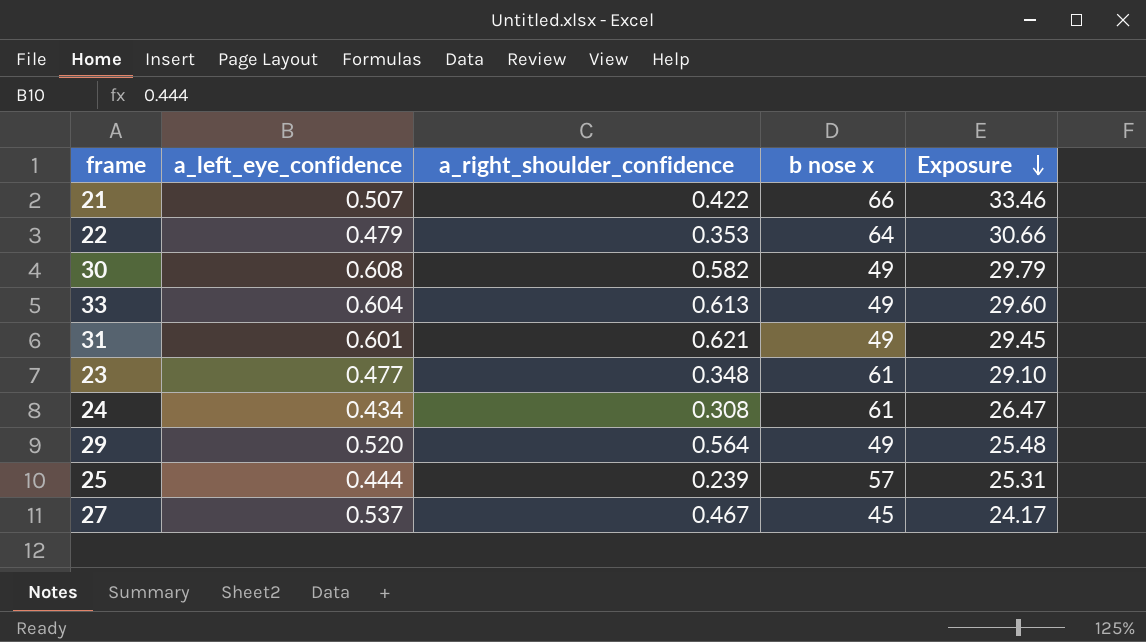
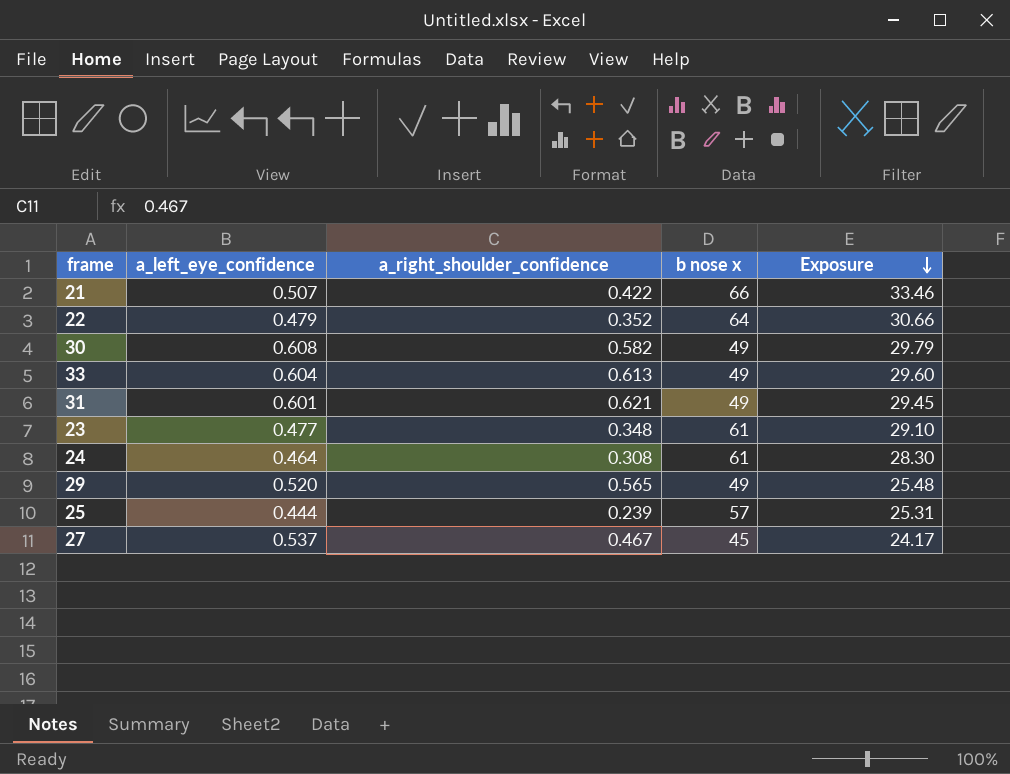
22 | a_right_shoulder_confidence: 0.353 -> 0.352
24 | a_left_eye_confidence: 0.434 -> 0.464
24 | Exposure: 26.47 -> 28.30
29 | a_right_shoulder_confidence: 0.564 -> 0.565

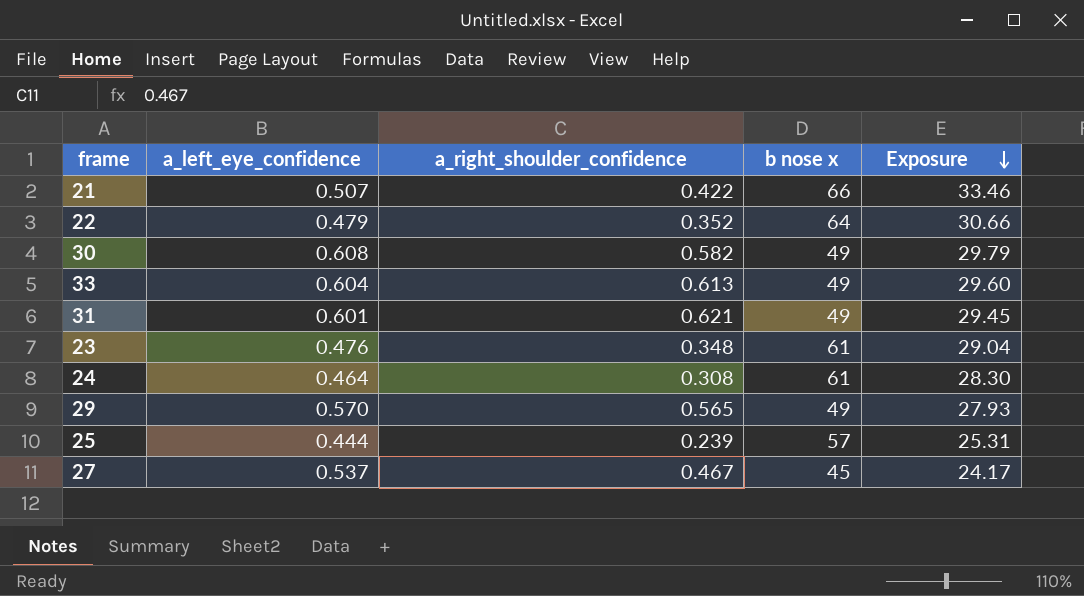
23 | a_left_eye_confidence: 0.477 -> 0.476
23 | Exposure: 29.10 -> 29.04
29 | a_left_eye_confidence: 0.520 -> 0.570
29 | Exposure: 25.48 -> 27.93

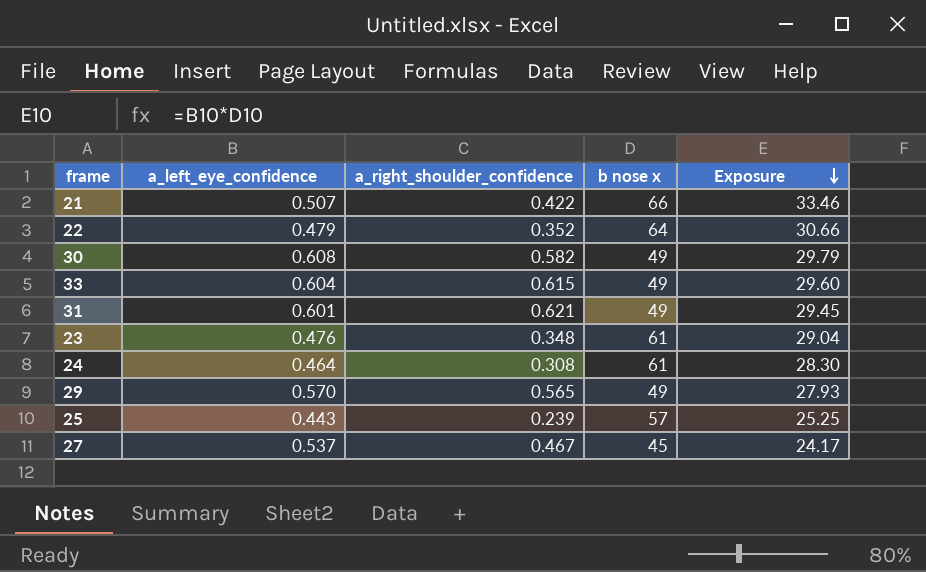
33 | a_right_shoulder_confidence: 0.613 -> 0.615
25 | a_left_eye_confidence: 0.444 -> 0.443
25 | Exposure: 25.31 -> 25.25

